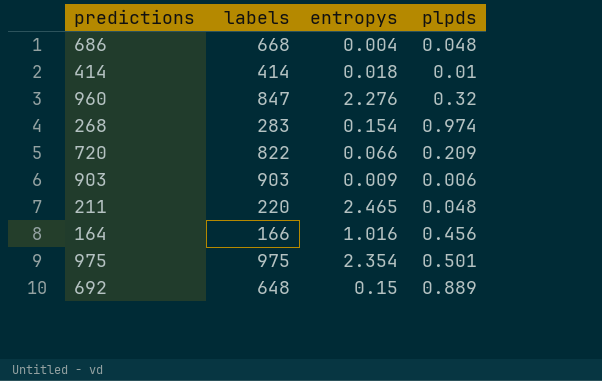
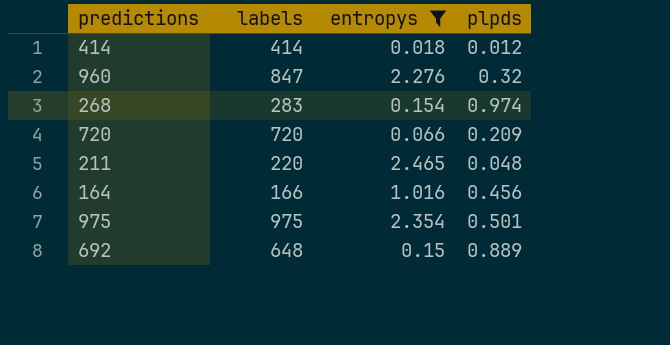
filter: none -> entropys >= 0.018
414 | plpds: 0.01 -> 0.012
720 | labels: 822 -> 720

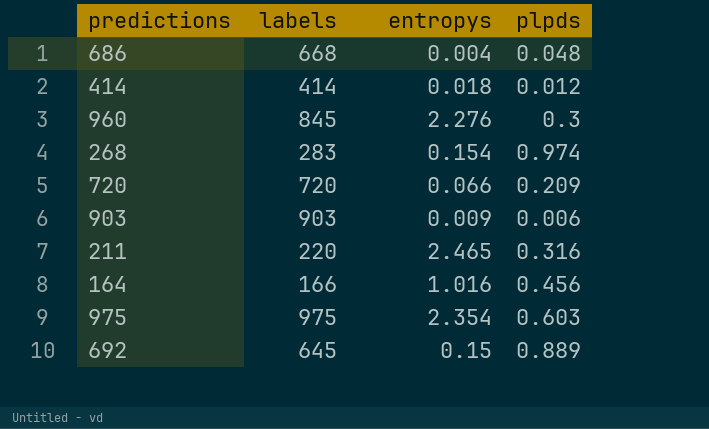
filter: entropys >= 0.018 -> none
960 | labels: 847 -> 845
960 | plpds: 0.32 -> 0.3
211 | plpds: 0.048 -> 0.316
975 | plpds: 0.501 -> 0.603
692 | labels: 648 -> 645

